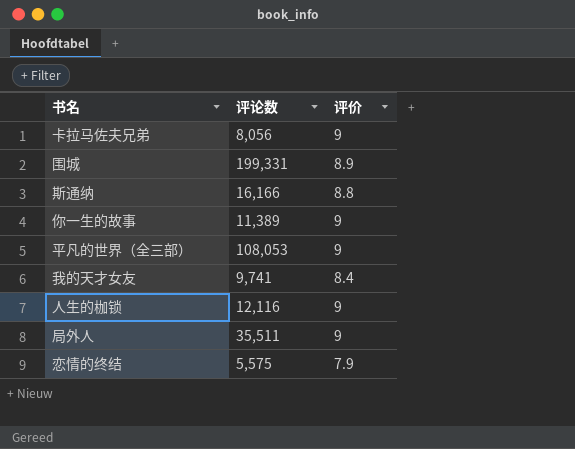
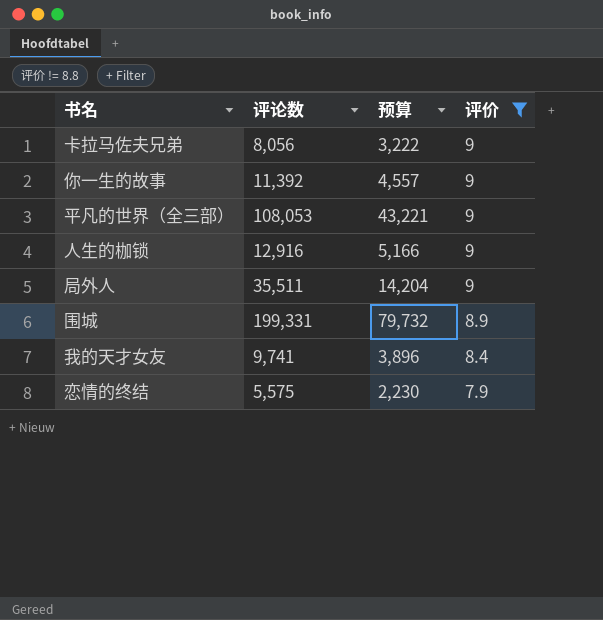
filter: none -> 评价 != 8.8
row order: none -> 评价 descending
column 预算 | formula: none -> [评论数] * 0.4
你一生的故事 | 评论数: 11,389 -> 11,392
人生的枷锁 | 评论数: 12,116 -> 12,916

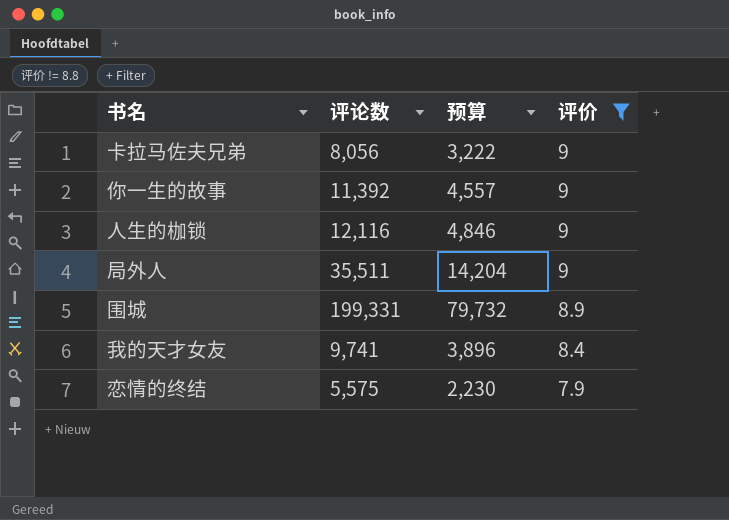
row 平凡的世界（全三部）: 108,053 | 43,221 | 9 -> none
人生的枷锁 | 评论数: 12,916 -> 12,116
人生的枷锁 | 预算: 5,166 -> 4,846

